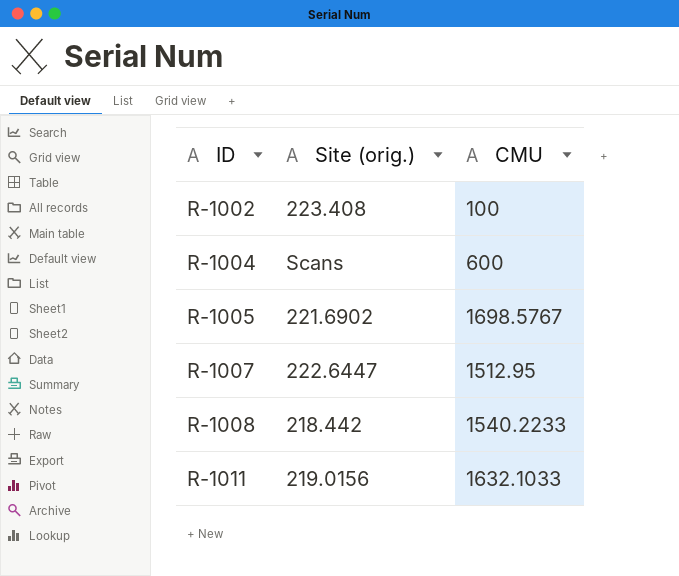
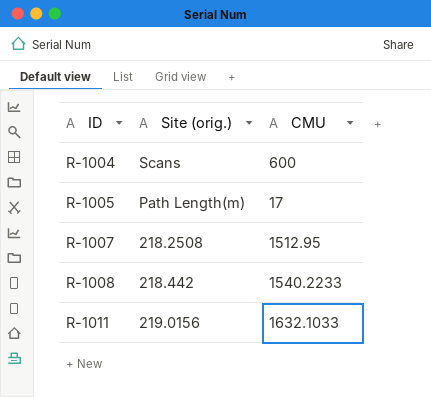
row R-1002: 223.408 | 100 -> none
R-1005 | Site (orig.): 221.6902 -> Path Length(m)
R-1005 | CMU: 1698.5767 -> 17
R-1007 | Site (orig.): 222.6447 -> 218.2508

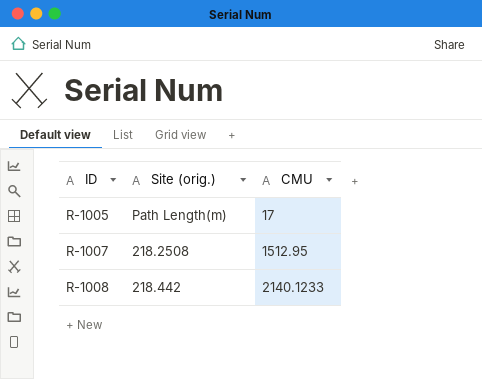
row R-1004: Scans | 600 -> none
row R-1011: 219.0156 | 1632.1033 -> none
R-1008 | CMU: 1540.2233 -> 2140.1233

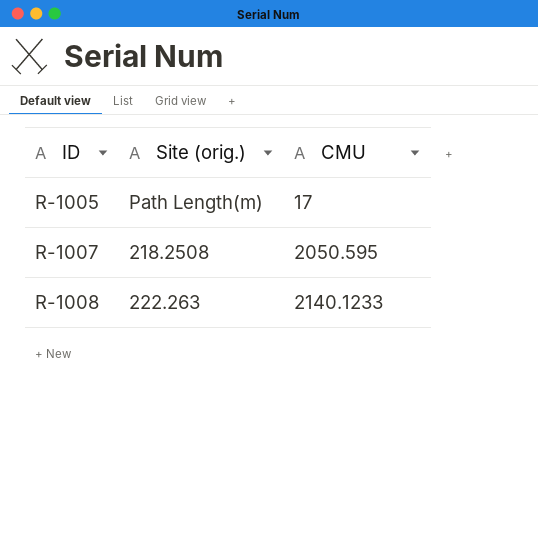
R-1007 | CMU: 1512.95 -> 2050.595
R-1008 | Site (orig.): 218.442 -> 222.263

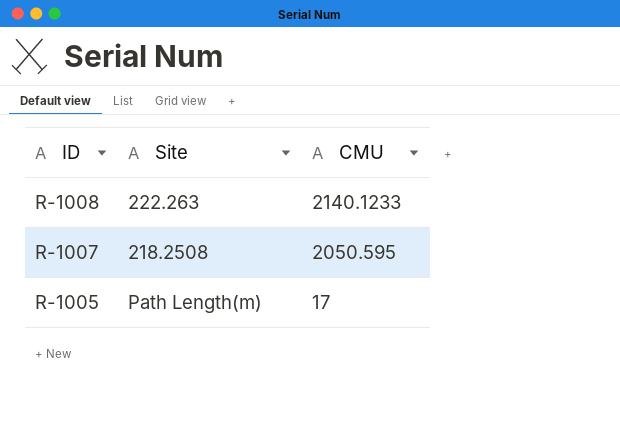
row order: ID ascending -> ID descending
column name: Site (orig.) -> Site

